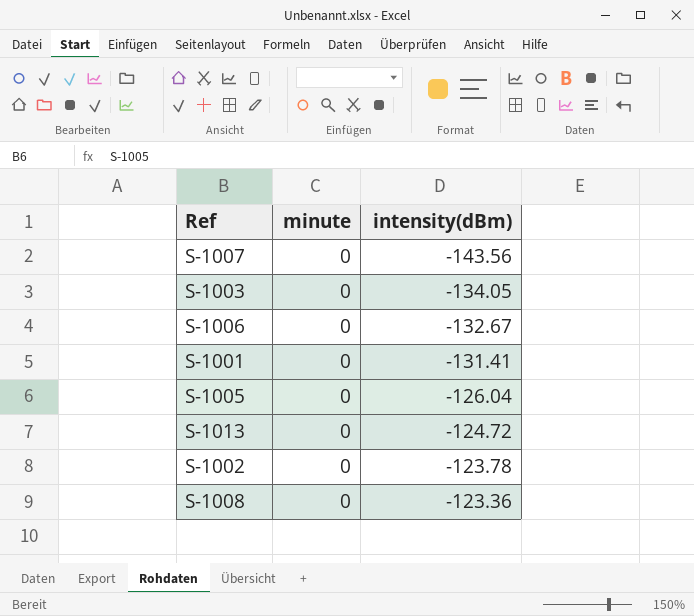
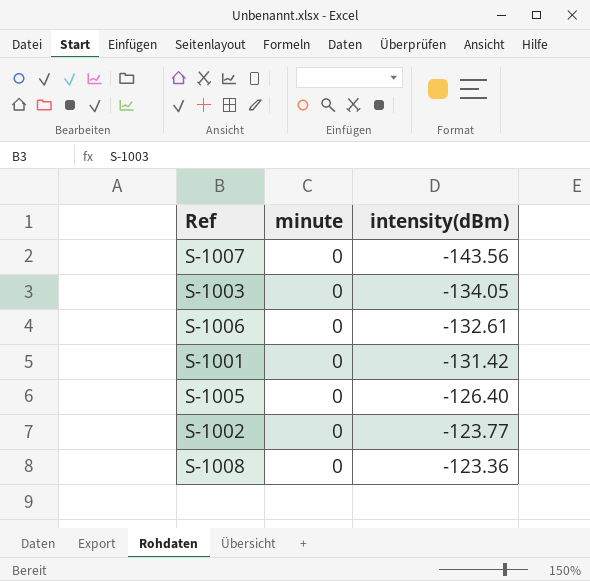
row S-1013: 0 | -124.72 -> none
S-1006 | intensity(dBm): -132.67 -> -132.61
S-1001 | intensity(dBm): -131.41 -> -131.42
S-1005 | intensity(dBm): -126.04 -> -126.40
S-1002 | intensity(dBm): -123.78 -> -123.77

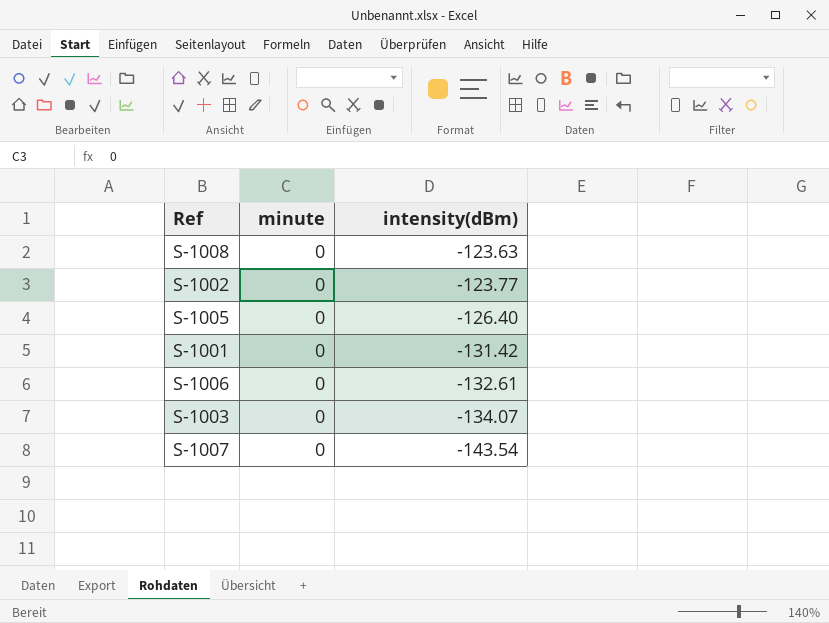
row order: intensity(dBm) ascending -> intensity(dBm) descending
S-1008 | intensity(dBm): -123.36 -> -123.63
S-1003 | intensity(dBm): -134.05 -> -134.07
S-1007 | intensity(dBm): -143.56 -> -143.54

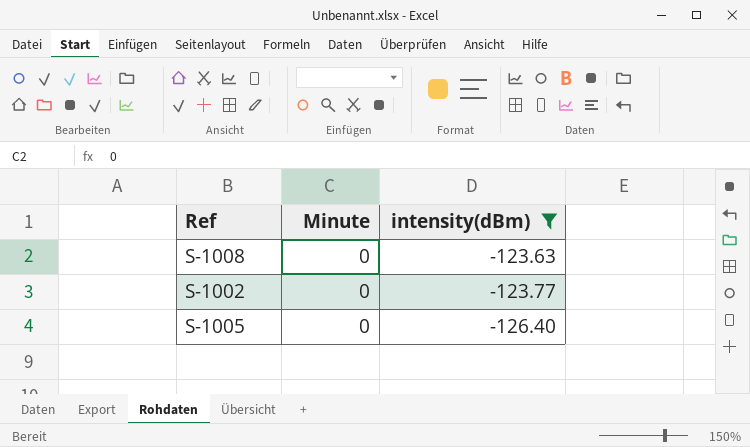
filter: none -> intensity(dBm) >= -126.40
column name: minute -> Minute

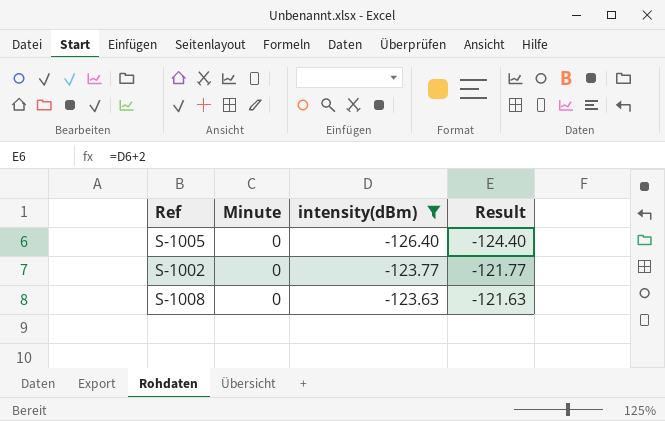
row order: intensity(dBm) descending -> intensity(dBm) ascending
column Result | formula: none -> [intensity(dBm)] + 2

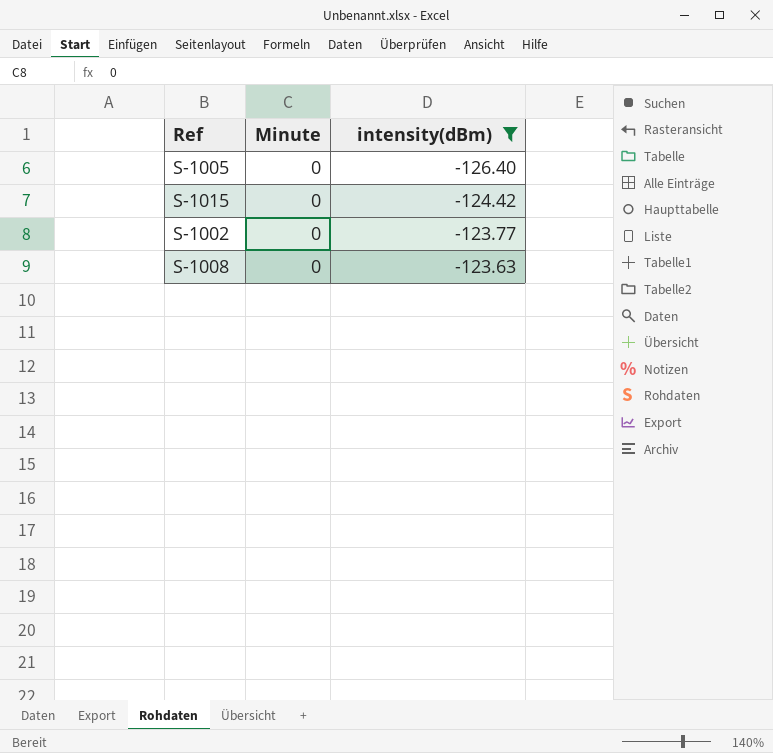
column Result | formula: [intensity(dBm)] + 2 -> none
row S-1015: none -> 0 | -124.42

